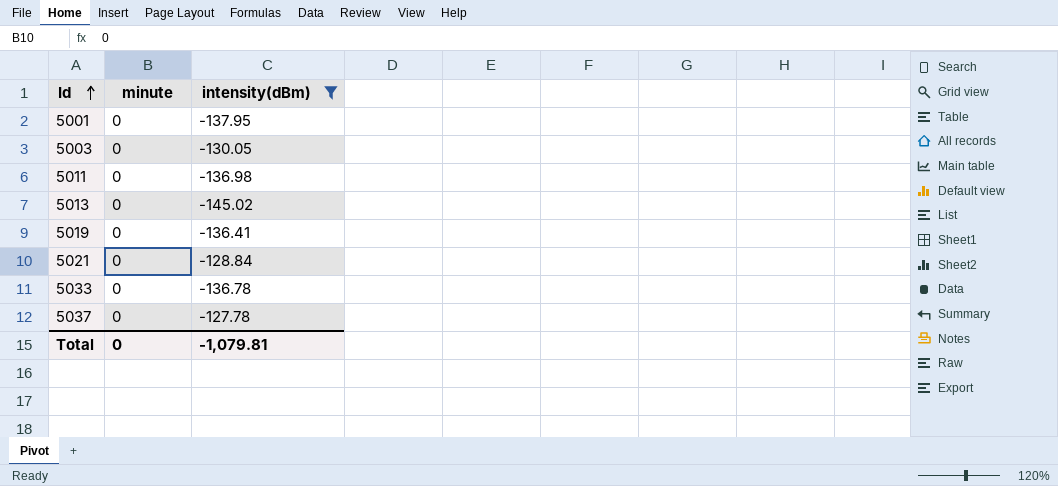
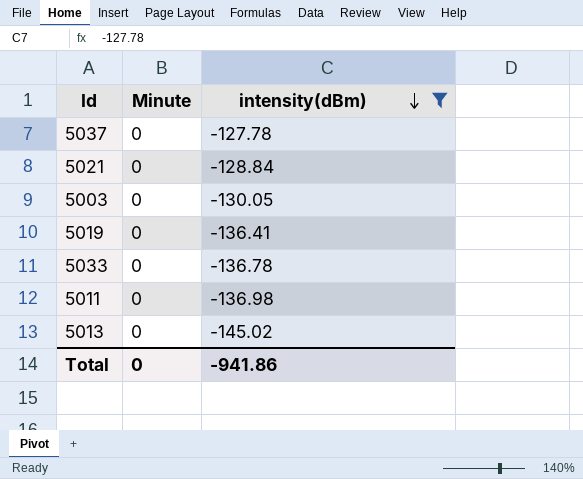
row order: Id ascending -> intensity(dBm) descending
column name: minute -> Minute
row 5001: 0 | -137.95 -> none
Total | intensity(dBm): -1,079.81 -> -941.86

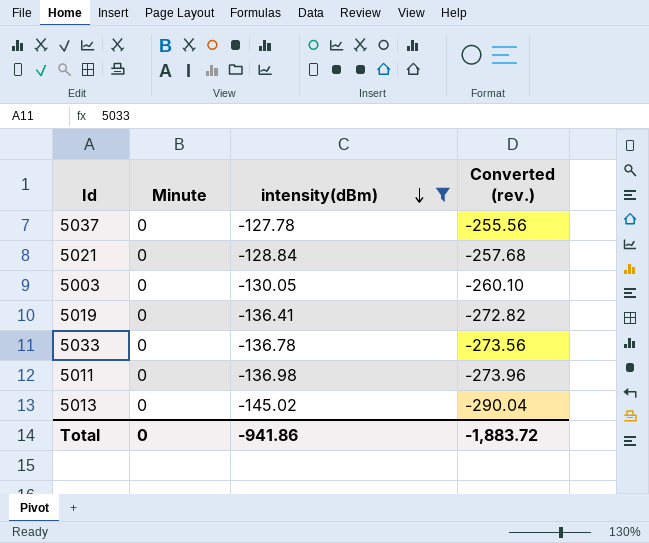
column Converted (rev.) | formula: none -> [intensity(dBm)] * 2

